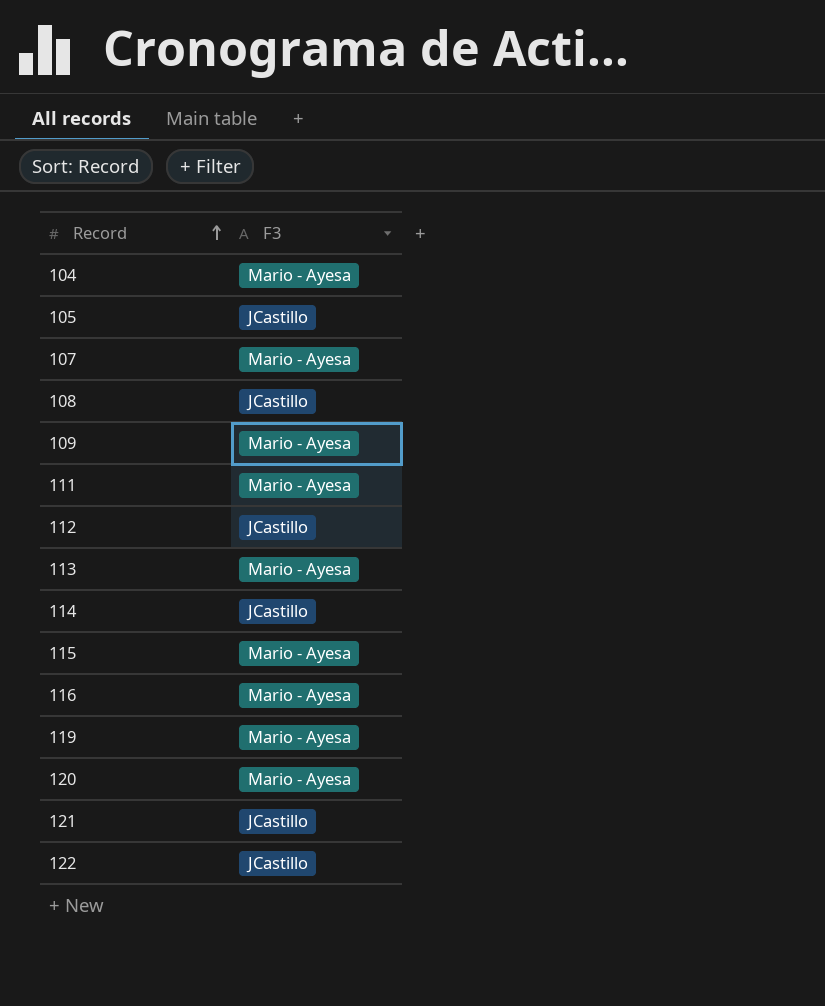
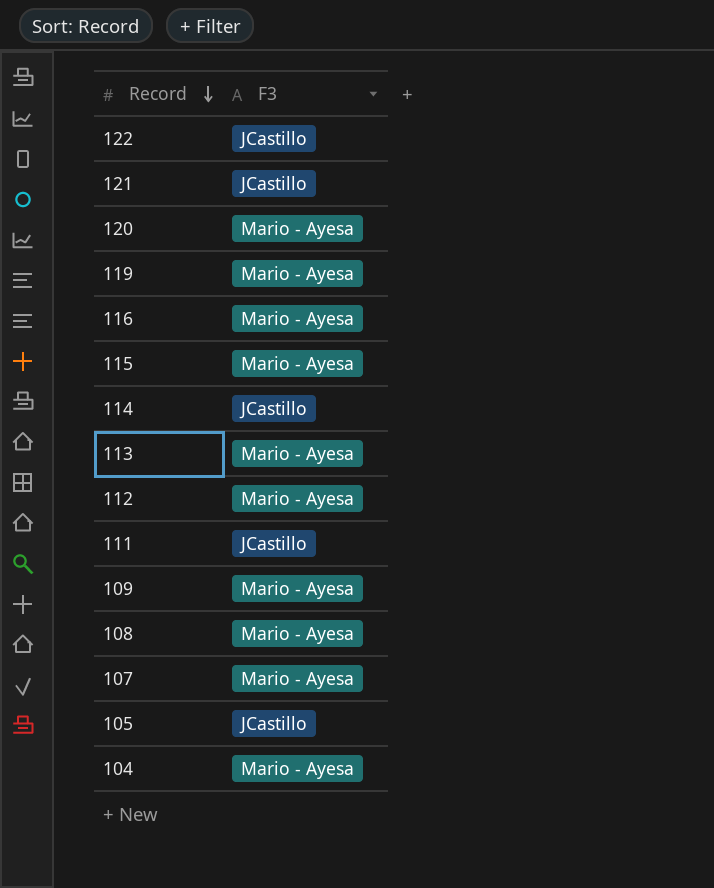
row order: Record ascending -> Record descending
112 | F3: JCastillo -> Mario - Ayesa
111 | F3: Mario - Ayesa -> JCastillo
108 | F3: JCastillo -> Mario - Ayesa

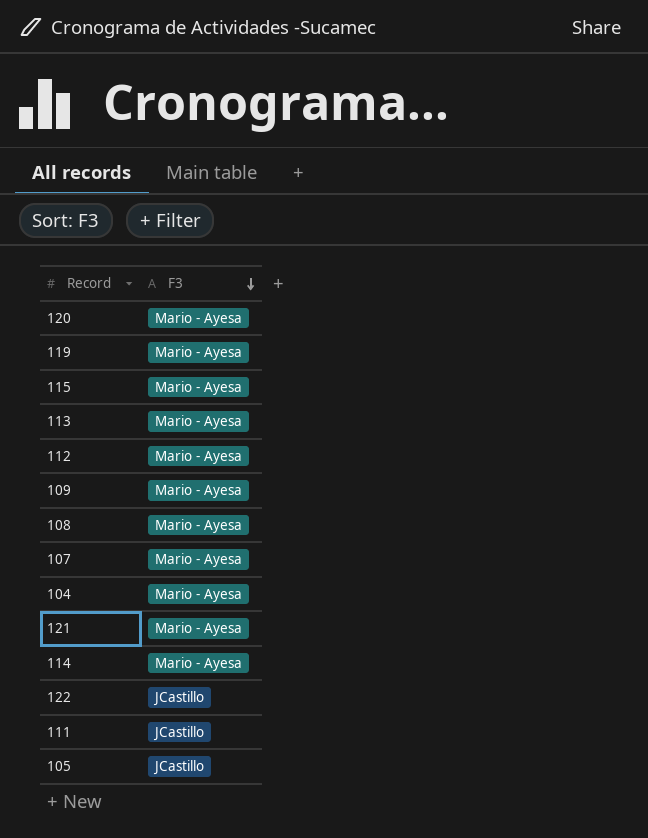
row order: Record descending -> F3 descending
row 116: Mario - Ayesa -> none
121 | F3: JCastillo -> Mario - Ayesa
114 | F3: JCastillo -> Mario - Ayesa

